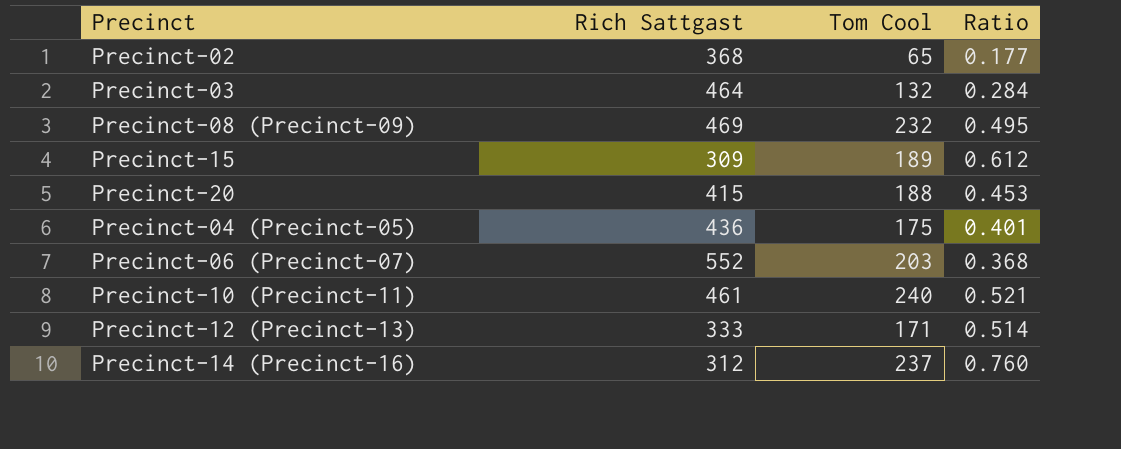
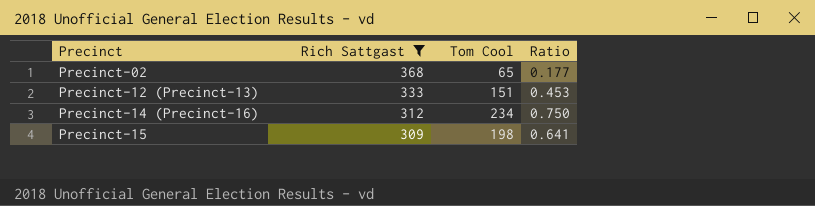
filter: none -> Rich Sattgast <= 368
row order: none -> Precinct ascending
Precinct-12 (Precinct-13) | Tom Cool: 171 -> 151
Precinct-12 (Precinct-13) | Ratio: 0.514 -> 0.453
Precinct-14 (Precinct-16) | Tom Cool: 237 -> 234
Precinct-14 (Precinct-16) | Ratio: 0.760 -> 0.750
Precinct-15 | Tom Cool: 189 -> 198
Precinct-15 | Ratio: 0.612 -> 0.641

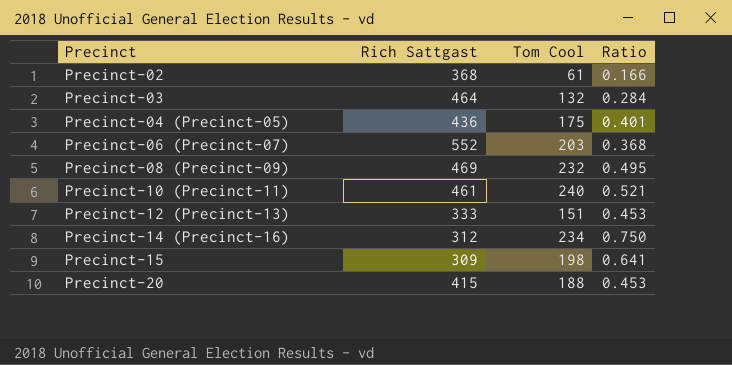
filter: Rich Sattgast <= 368 -> none
Precinct-02 | Tom Cool: 65 -> 61
Precinct-02 | Ratio: 0.177 -> 0.166

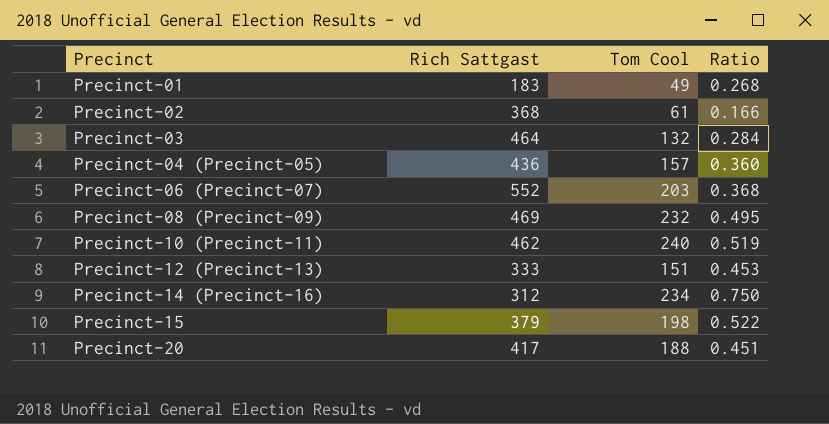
row Precinct-01: none -> 183 | 49 | 0.268
Precinct-04 (Precinct-05) | Tom Cool: 175 -> 157
Precinct-04 (Precinct-05) | Ratio: 0.401 -> 0.360
Precinct-10 (Precinct-11) | Rich Sattgast: 461 -> 462
Precinct-10 (Precinct-11) | Ratio: 0.521 -> 0.519
Precinct-15 | Rich Sattgast: 309 -> 379
Precinct-15 | Ratio: 0.641 -> 0.522
Precinct-20 | Rich Sattgast: 415 -> 417
Precinct-20 | Ratio: 0.453 -> 0.451

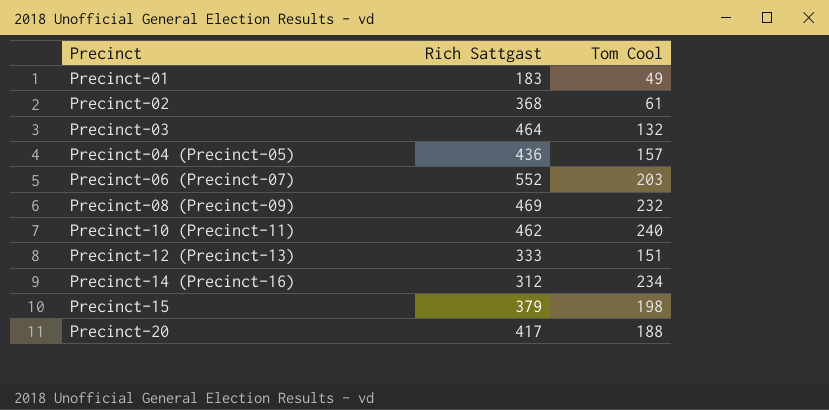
column Ratio | formula: [Tom Cool] / [Rich Sattgast] -> none

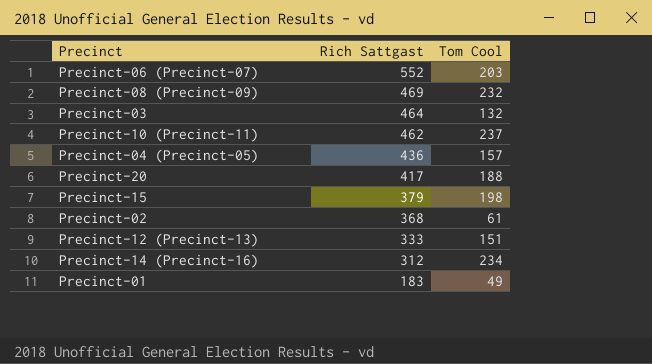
row order: Precinct ascending -> Rich Sattgast descending
Precinct-10 (Precinct-11) | Tom Cool: 240 -> 237

